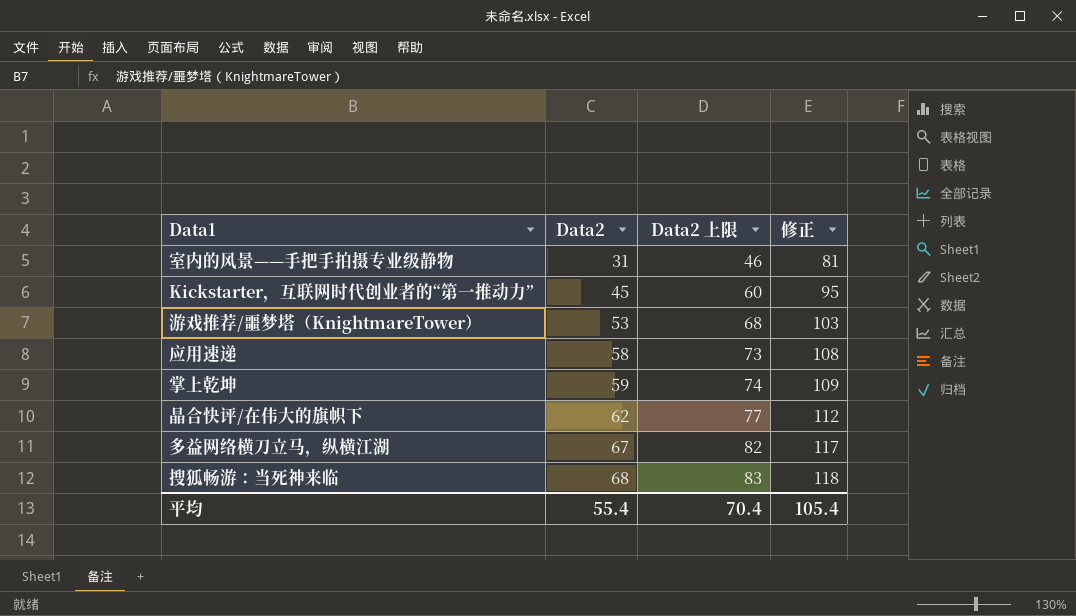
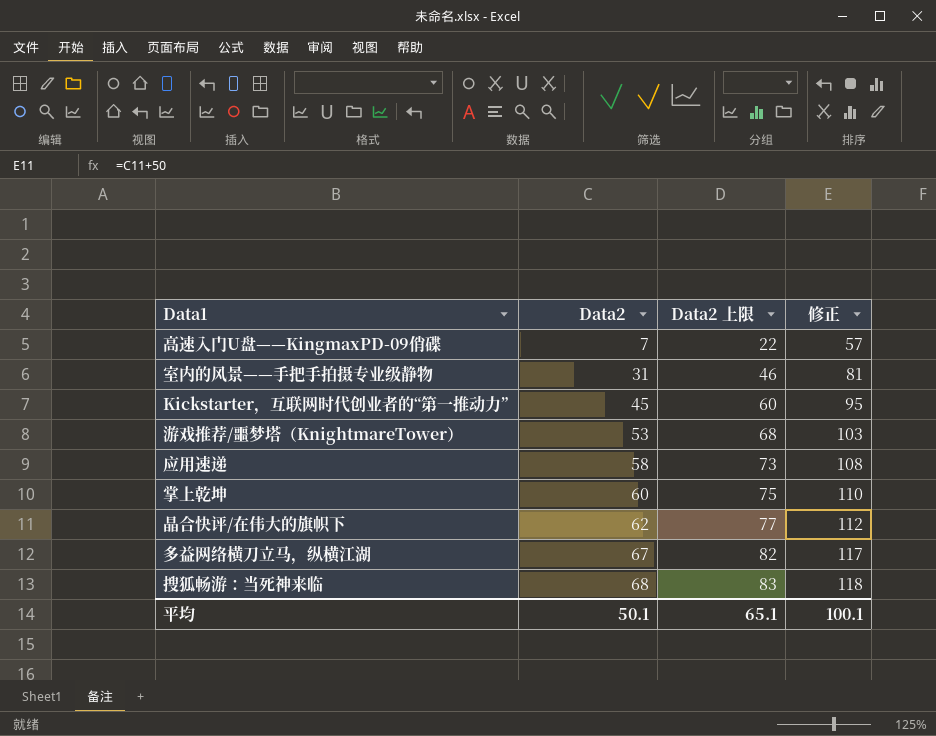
row 高速入门U盘——KingmaxPD-09俏碟: none -> 7 | 22 | 57
掌上乾坤 | Data2: 59 -> 60
掌上乾坤 | Data2 上限: 74 -> 75
掌上乾坤 | 修正: 109 -> 110
平均 | Data2: 55.4 -> 50.1
平均 | Data2 上限: 70.4 -> 65.1
平均 | 修正: 105.4 -> 100.1

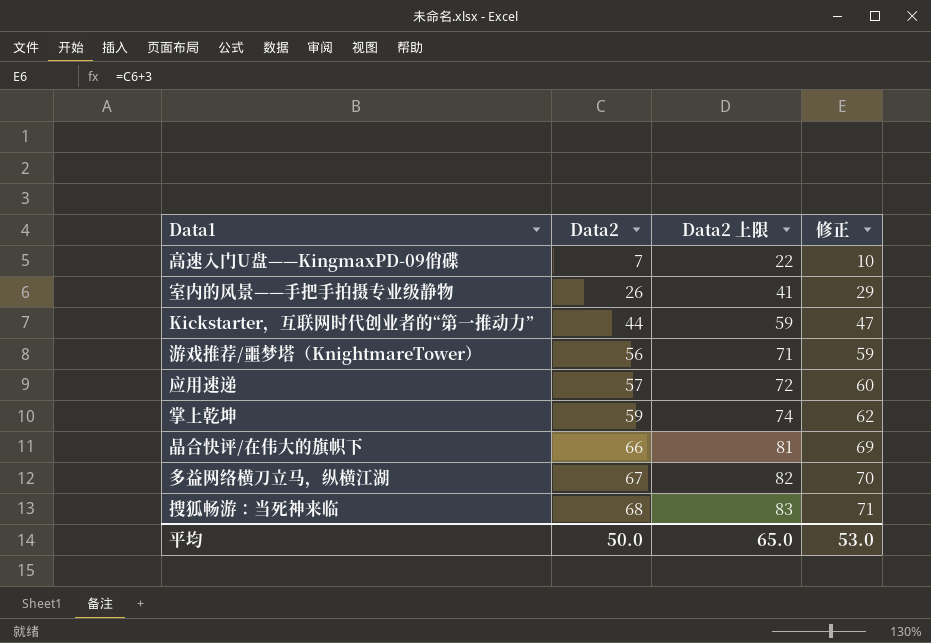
column 修正 | formula: [Data2] + 50 -> [Data2] + 3
室内的风景——手把手拍摄专业级静物 | Data2: 31 -> 26
室内的风景——手把手拍摄专业级静物 | Data2 上限: 46 -> 41
Kickstarter，互联网时代创业者的“第一推动力” | Data2: 45 -> 44
Kickstarter，互联网时代创业者的“第一推动力” | Data2 上限: 60 -> 59
游戏推荐/噩梦塔（KnightmareTower） | Data2: 53 -> 56
游戏推荐/噩梦塔（KnightmareTower） | Data2 上限: 68 -> 71
应用速递 | Data2: 58 -> 57
应用速递 | Data2 上限: 73 -> 72
掌上乾坤 | Data2: 60 -> 59
掌上乾坤 | Data2 上限: 75 -> 74
晶合快评/在伟大的旗帜下 | Data2: 62 -> 66
晶合快评/在伟大的旗帜下 | Data2 上限: 77 -> 81
平均 | Data2: 50.1 -> 50.0
平均 | Data2 上限: 65.1 -> 65.0
平均 | 修正: 100.1 -> 53.0

